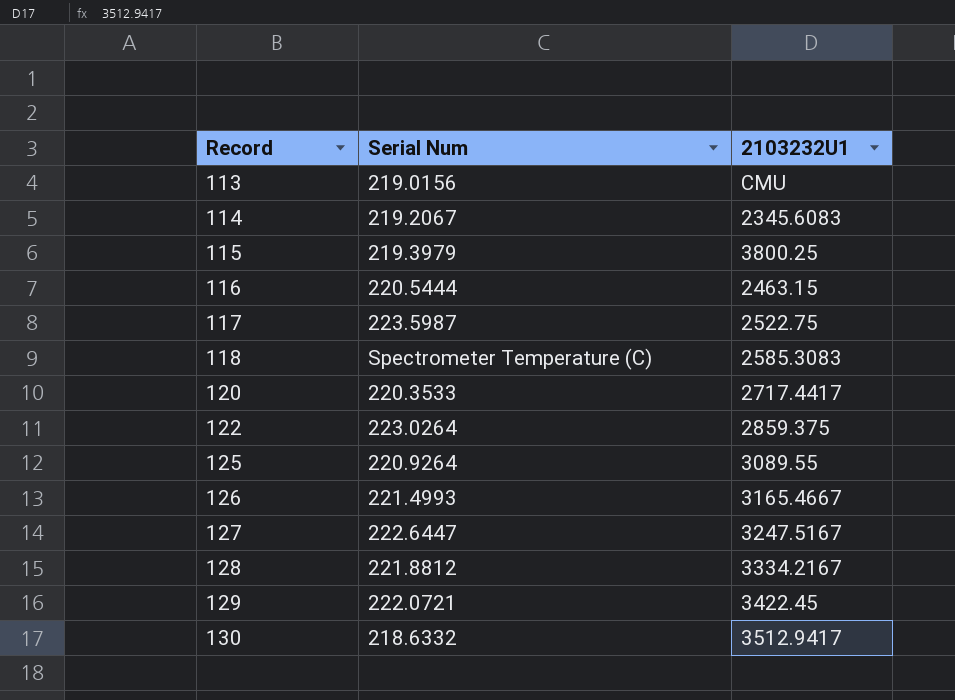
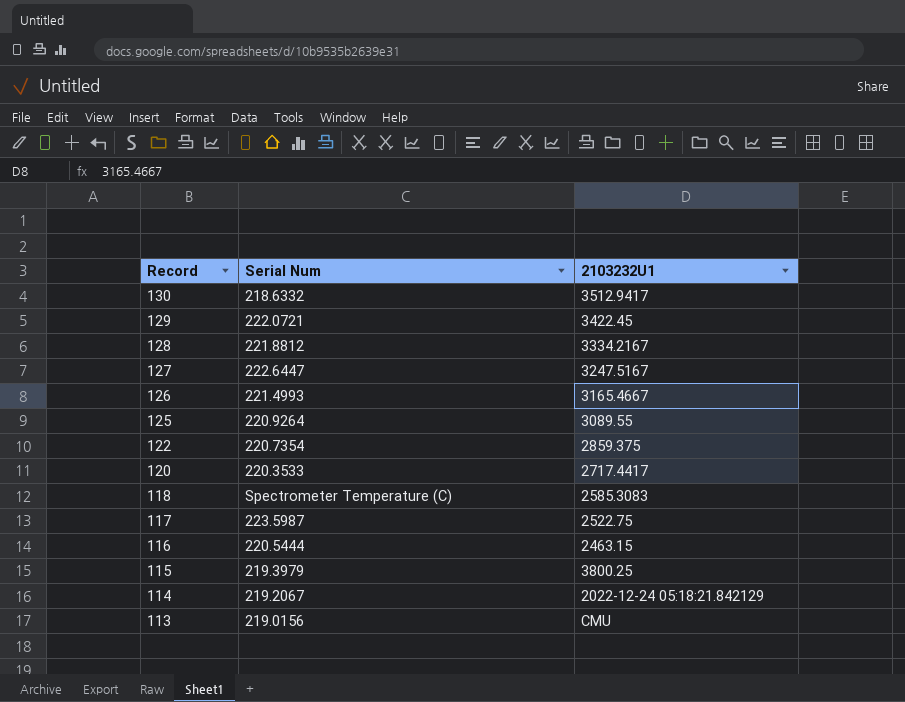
row order: Record ascending -> Record descending
122 | Serial Num: 223.0264 -> 220.7354
114 | 2103232U1: 2345.6083 -> 2022-12-24 05:18:21.842129

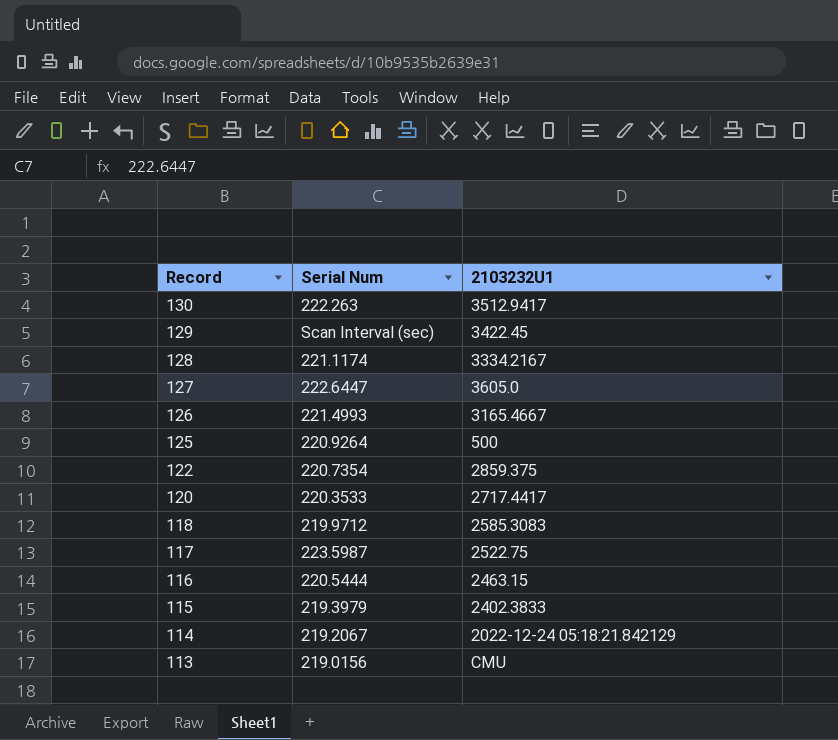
130 | Serial Num: 218.6332 -> 222.263
129 | Serial Num: 222.0721 -> Scan Interval (sec)
128 | Serial Num: 221.8812 -> 221.1174
127 | 2103232U1: 3247.5167 -> 3605.0
125 | 2103232U1: 3089.55 -> 500
118 | Serial Num: Spectrometer Temperature (C) -> 219.9712
115 | 2103232U1: 3800.25 -> 2402.3833

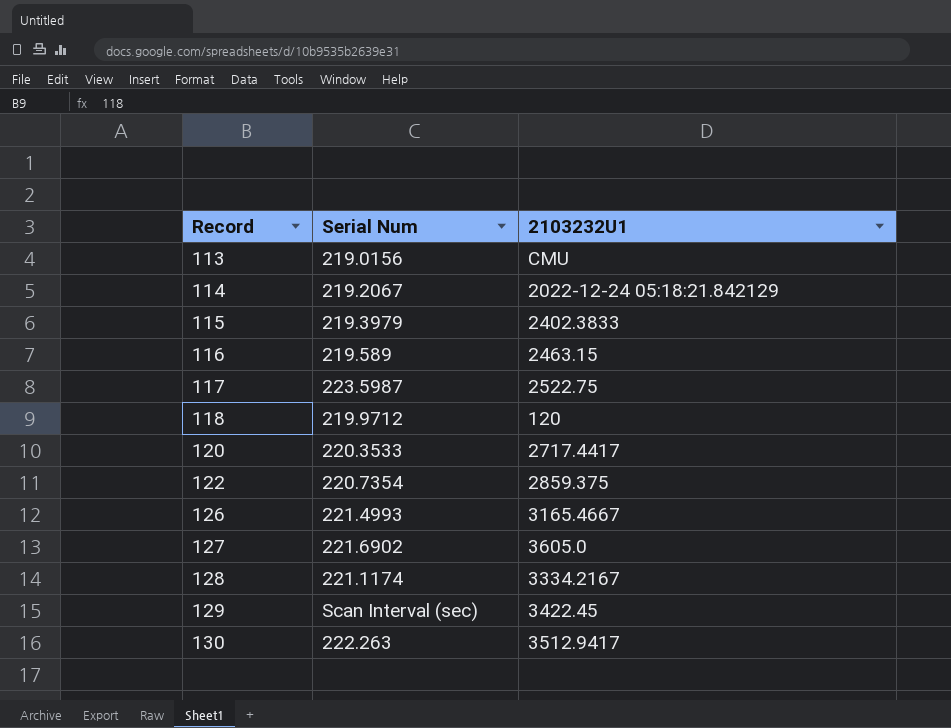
row order: Record descending -> Record ascending
row 125: 220.9264 | 500 -> none
116 | Serial Num: 220.5444 -> 219.589
118 | 2103232U1: 2585.3083 -> 120
127 | Serial Num: 222.6447 -> 221.6902

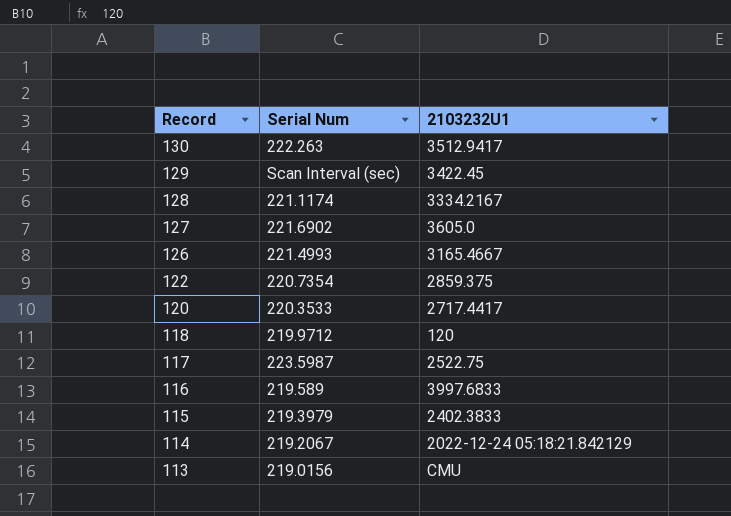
row order: Record ascending -> Record descending
116 | 2103232U1: 2463.15 -> 3997.6833

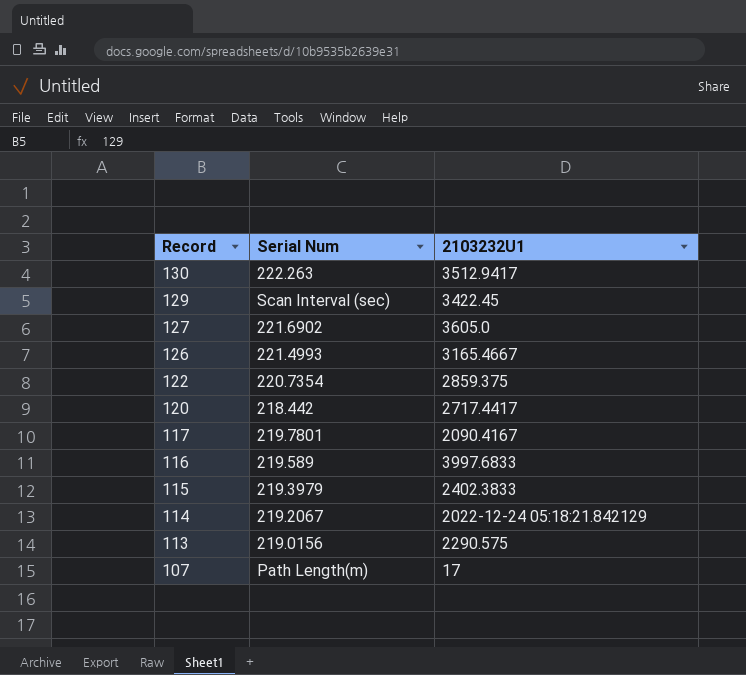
row 128: 221.1174 | 3334.2167 -> none
row 118: 219.9712 | 120 -> none
120 | Serial Num: 220.3533 -> 218.442
117 | Serial Num: 223.5987 -> 219.7801
117 | 2103232U1: 2522.75 -> 2090.4167
113 | 2103232U1: CMU -> 2290.575
row 107: none -> Path Length(m) | 17

